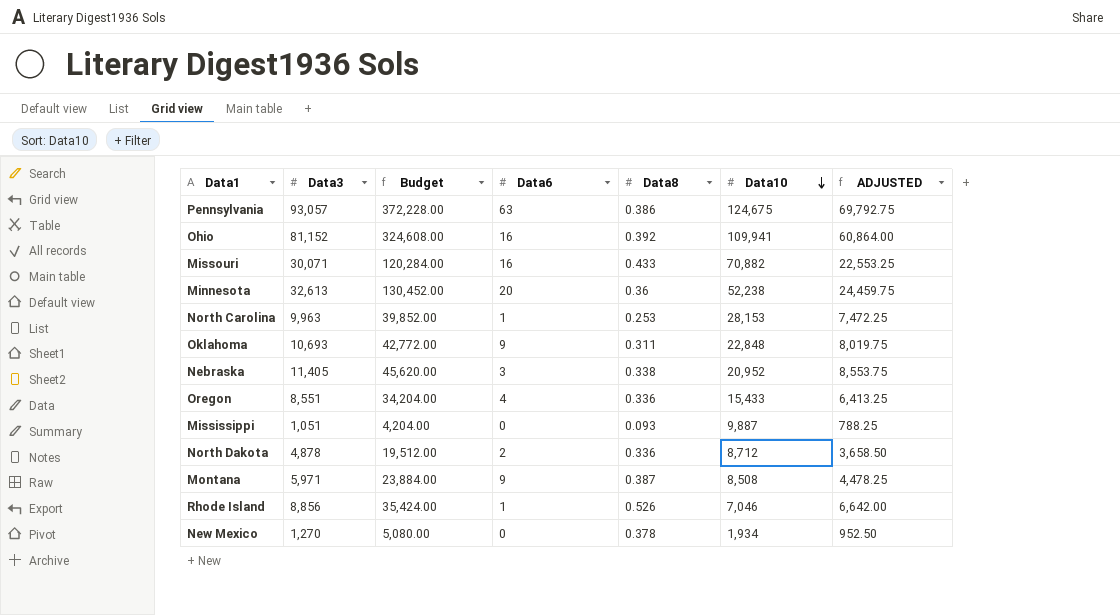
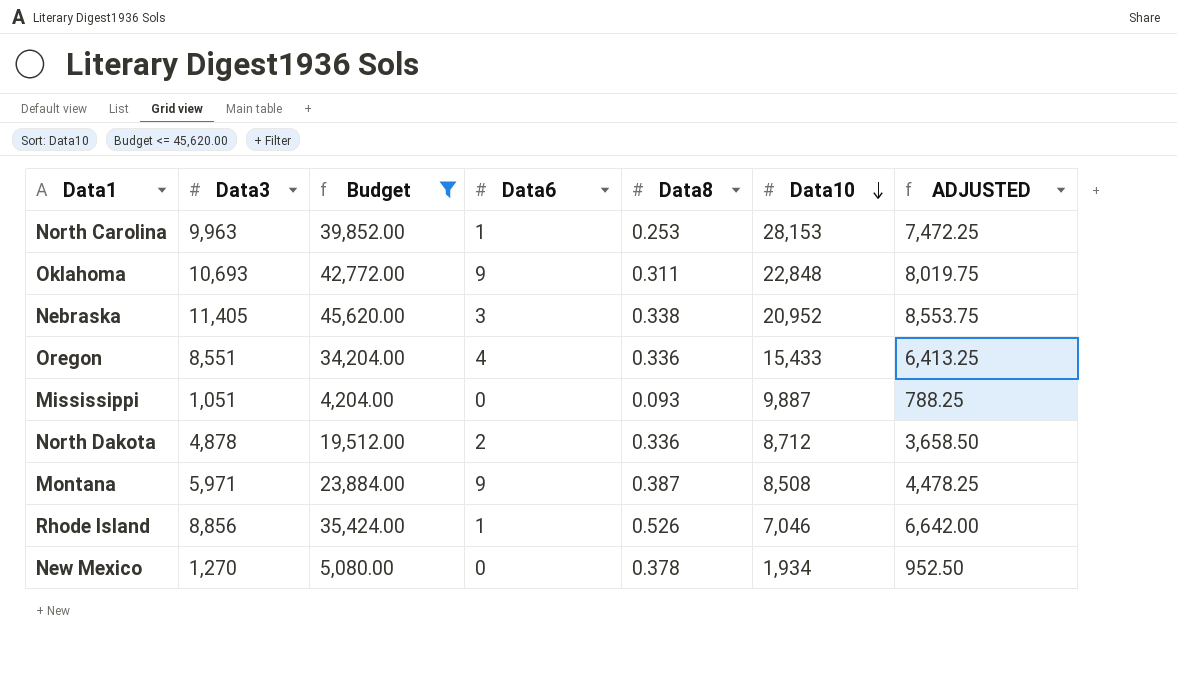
filter: none -> Budget <= 45,620.00

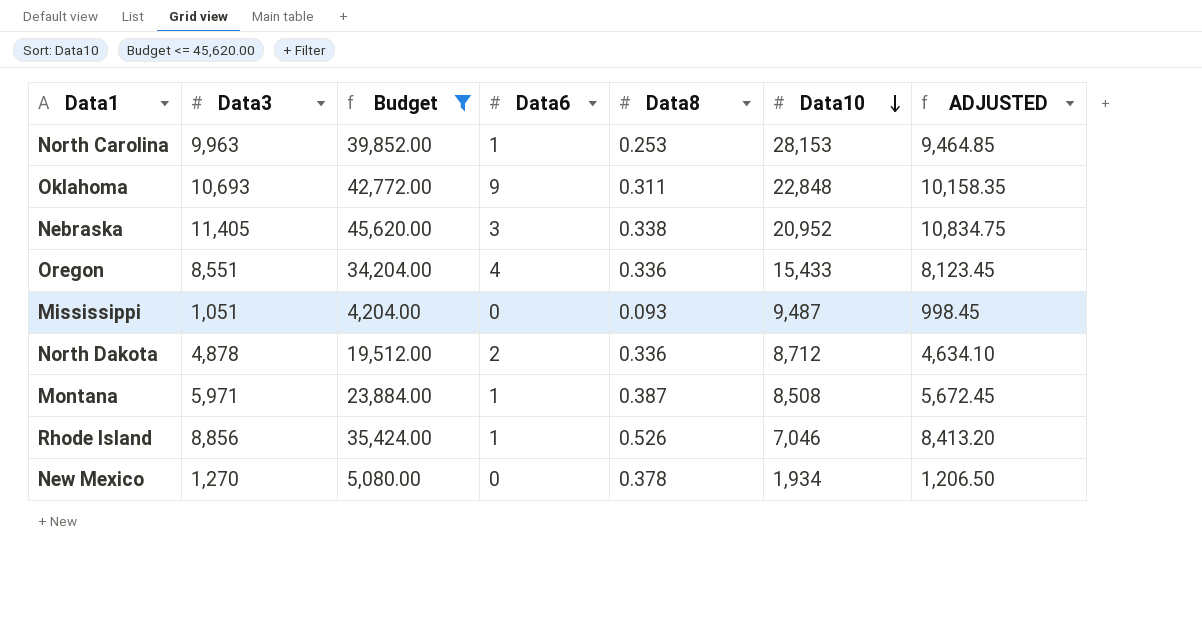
column ADJUSTED | formula: [Data3] * 0.75 -> [Data3] * 0.95
Mississippi | Data10: 9,887 -> 9,487
Montana | Data6: 9 -> 1

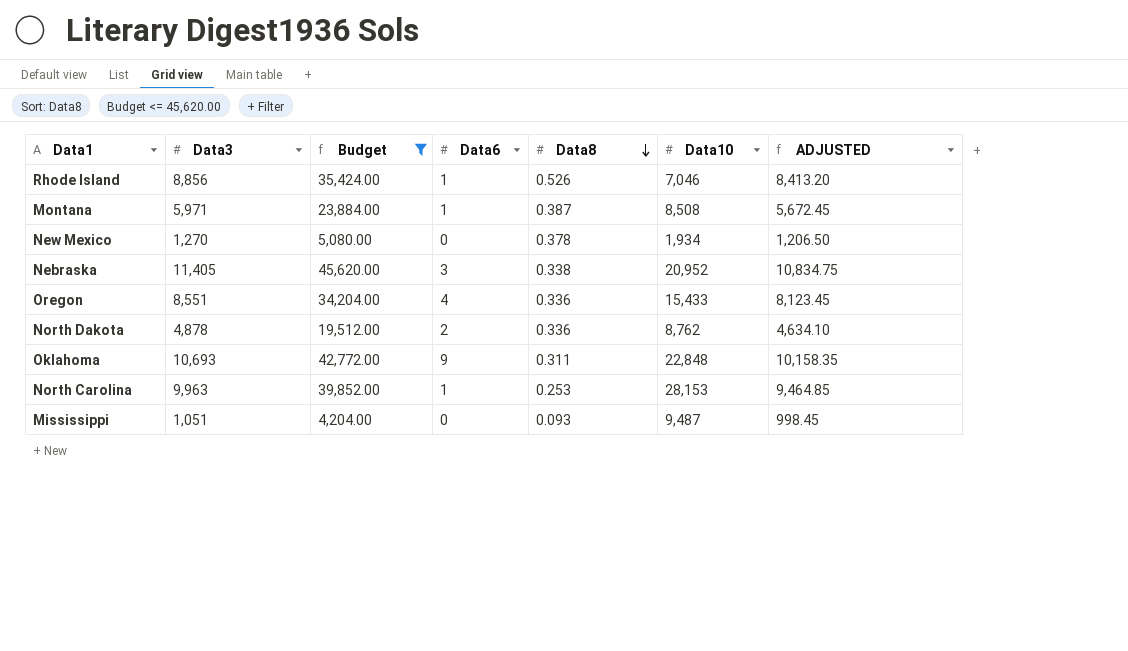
row order: Data10 descending -> Data8 descending
North Dakota | Data10: 8,712 -> 8,762

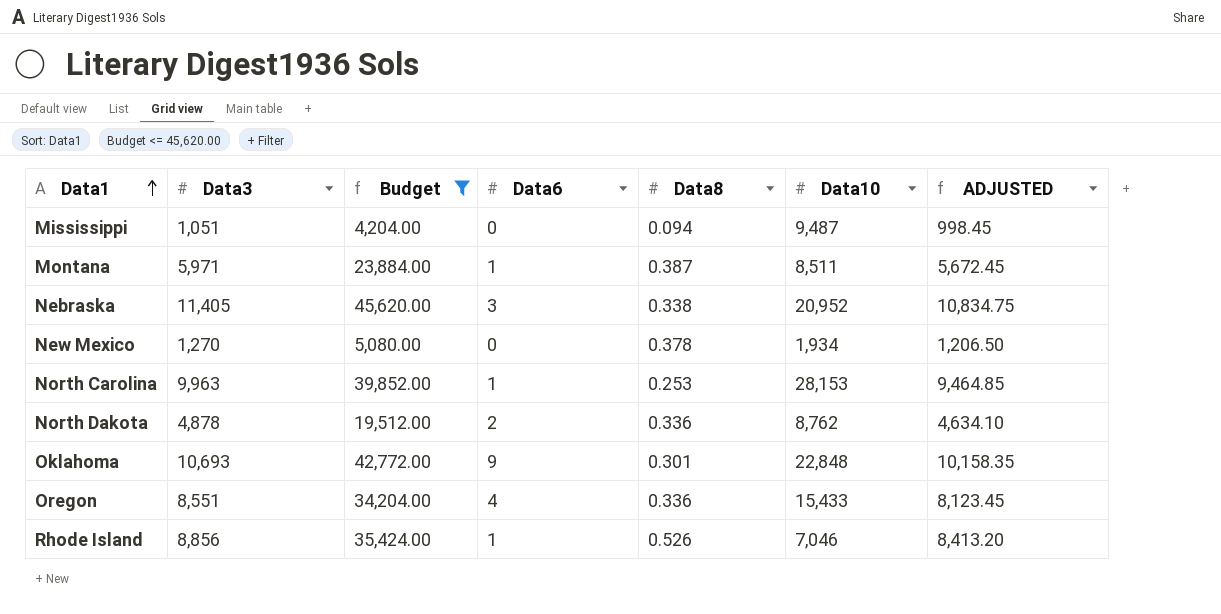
row order: Data8 descending -> Data1 ascending
Mississippi | Data8: 0.093 -> 0.094
Montana | Data10: 8,508 -> 8,511
Oklahoma | Data8: 0.311 -> 0.301

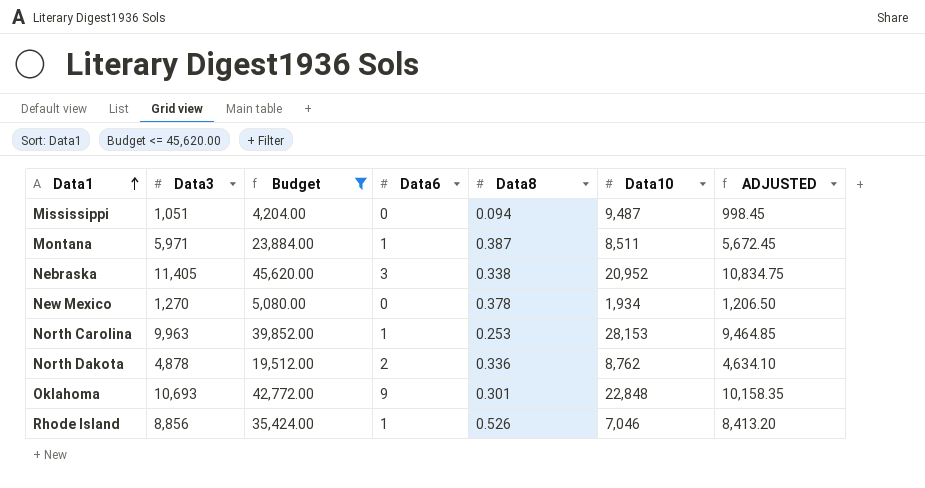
row Oregon: 8,551 | 34,204.00 | 4 | 0.336 | 15,433 | 8,123.45 -> none

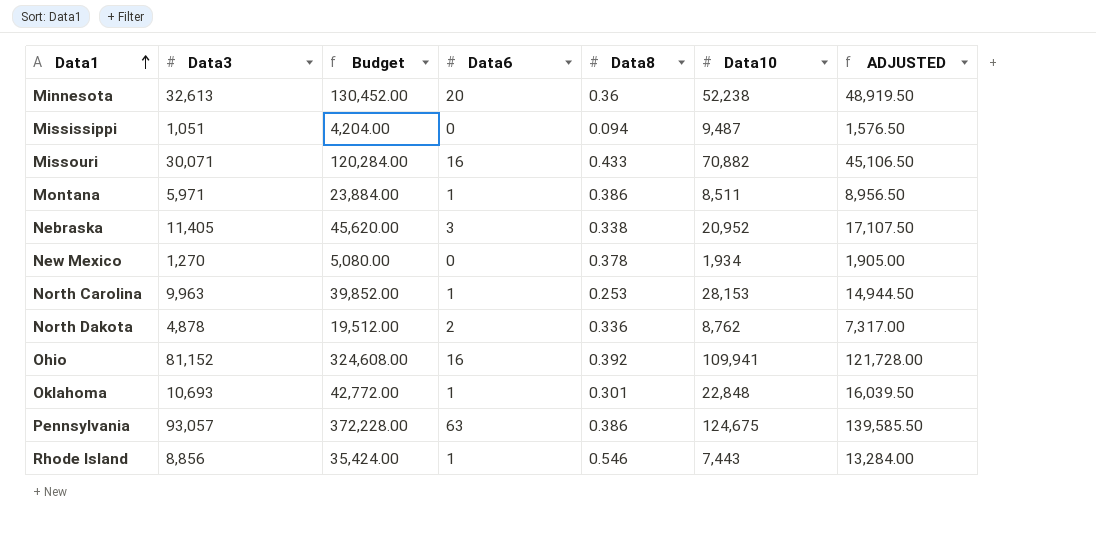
filter: Budget <= 45,620.00 -> none
column ADJUSTED | formula: [Data3] * 0.95 -> [Data3] * 1.5
Montana | Data8: 0.387 -> 0.386
Oklahoma | Data6: 9 -> 1
Rhode Island | Data8: 0.526 -> 0.546
Rhode Island | Data10: 7,046 -> 7,443

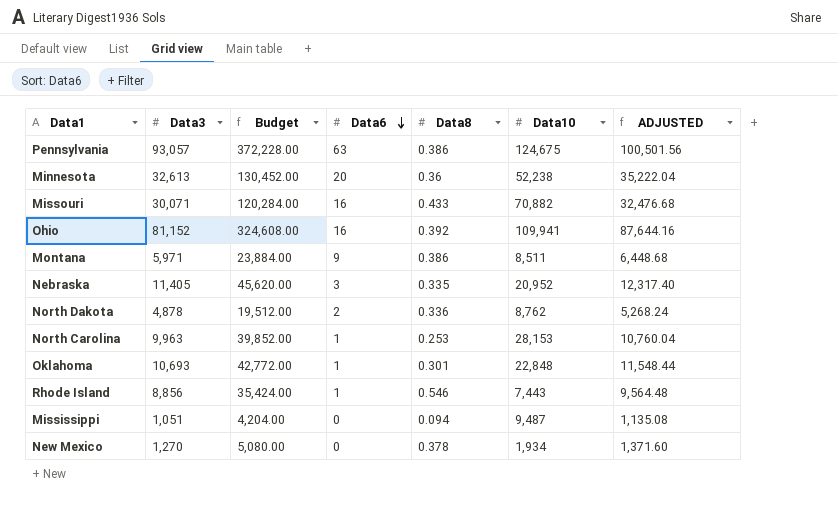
row order: Data1 ascending -> Data6 descending
column ADJUSTED | formula: [Data3] * 1.5 -> [Data3] * 1.08
Montana | Data6: 1 -> 9
Nebraska | Data8: 0.338 -> 0.335

